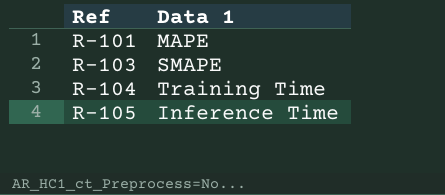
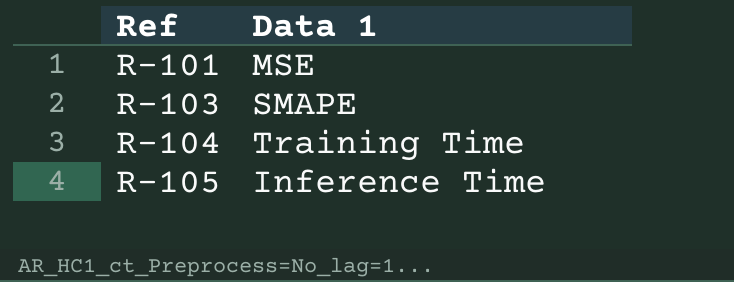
R-101 | Data 1: MAPE -> MSE

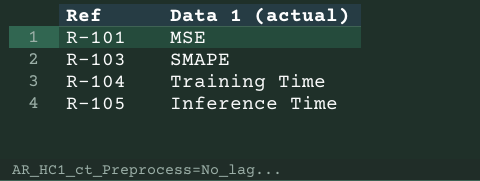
column name: Data 1 -> Data 1 (actual)

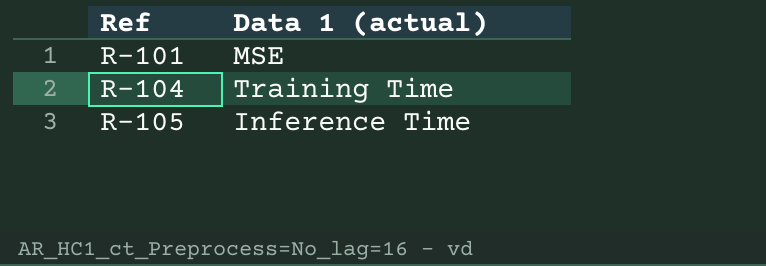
row R-103: SMAPE -> none

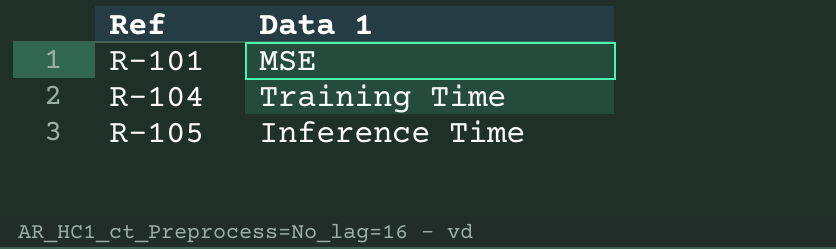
column name: Data 1 (actual) -> Data 1

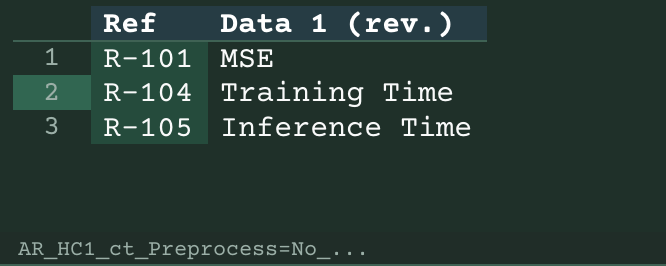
column name: Data 1 -> Data 1 (rev.)

